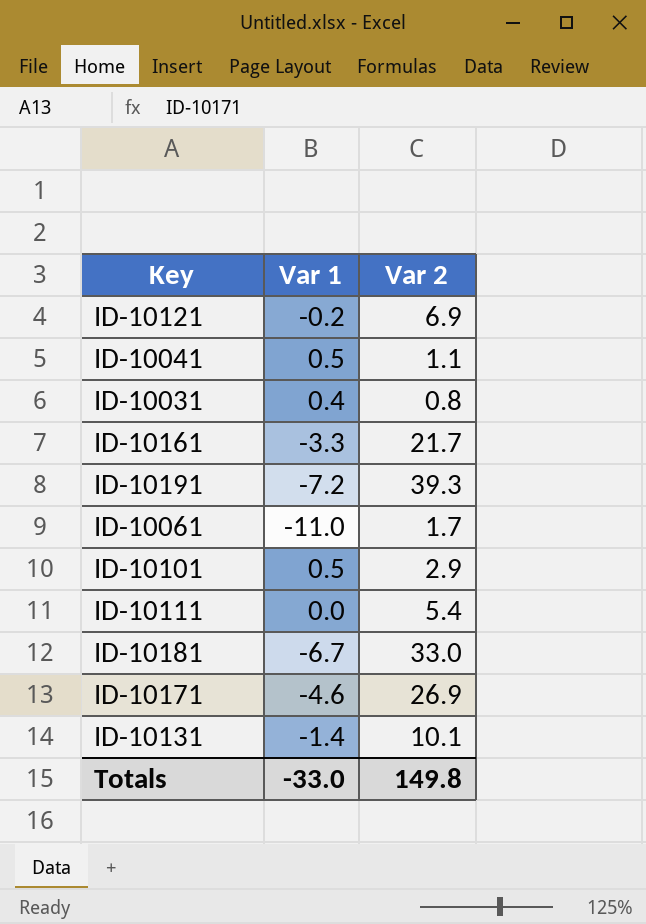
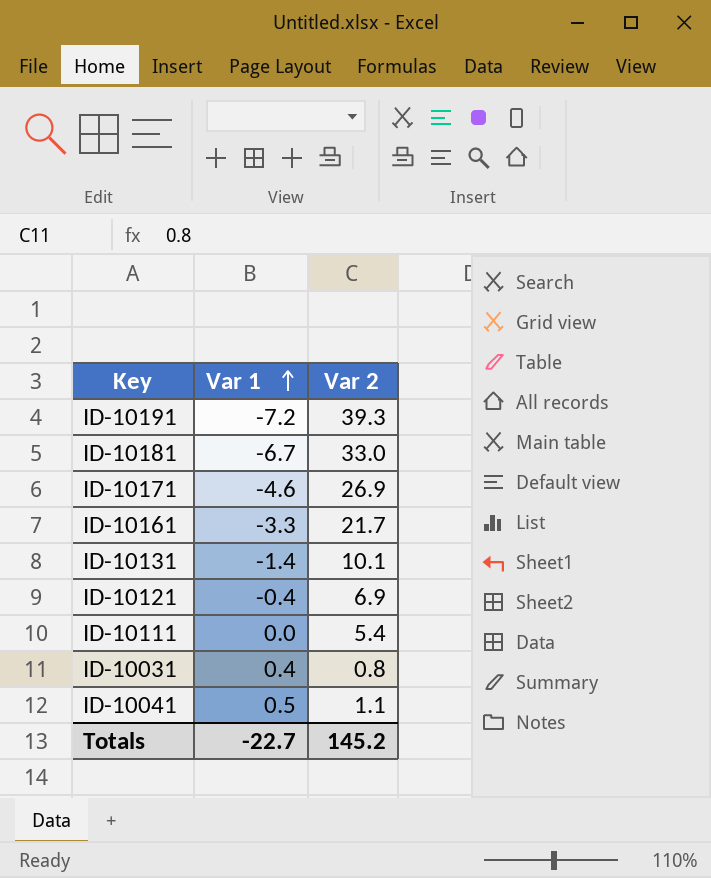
row order: none -> Var 1 ascending
row ID-10061: -11.0 | 1.7 -> none
row ID-10101: 0.5 | 2.9 -> none
ID-10121 | Var 1: -0.2 -> -0.4
Totals | Var 1: -33.0 -> -22.7
Totals | Var 2: 149.8 -> 145.2

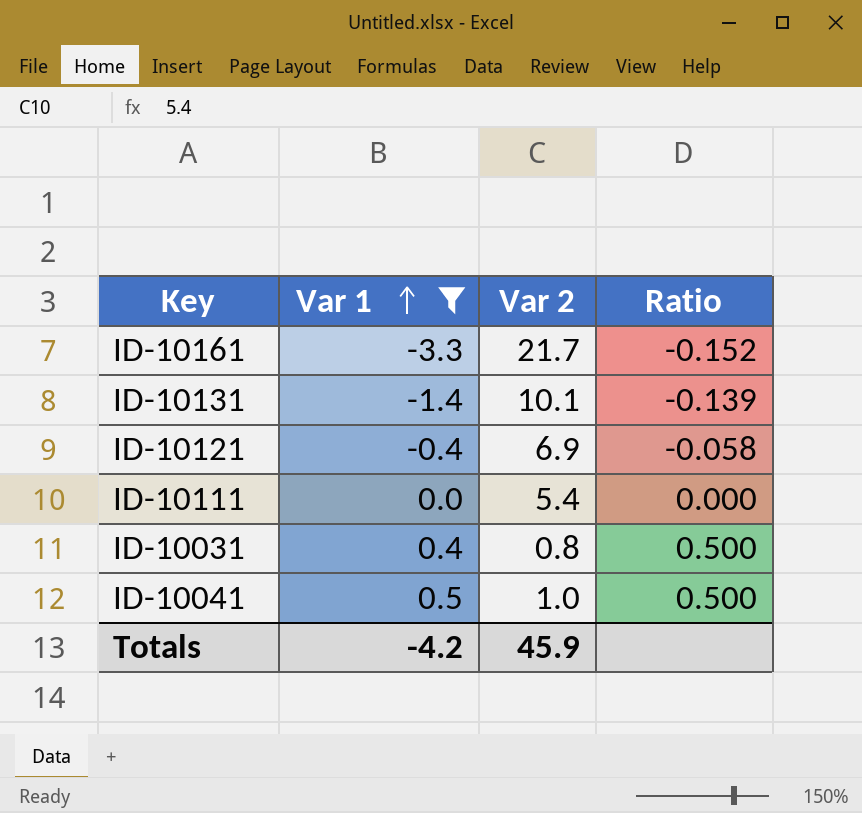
filter: none -> Var 1 >= -3.3
column Ratio | formula: none -> [Var 1] / [Var 2]
ID-10041 | Var 2: 1.1 -> 1.0
Totals | Var 1: -22.7 -> -4.2
Totals | Var 2: 145.2 -> 45.9

